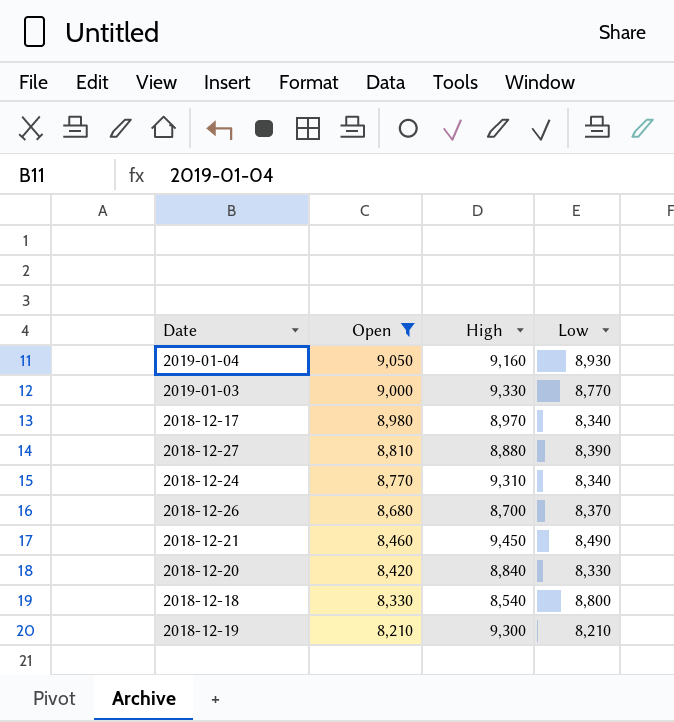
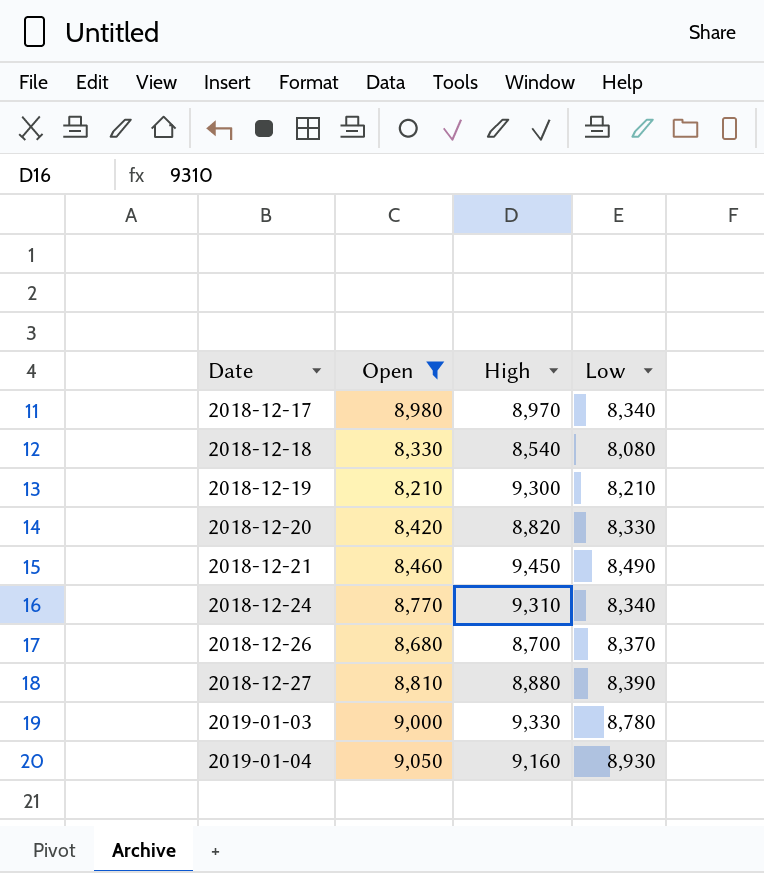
row order: Open descending -> Date ascending
2018-12-18 | Low: 8,800 -> 8,080
2018-12-20 | High: 8,840 -> 8,820
2019-01-03 | Low: 8,770 -> 8,780

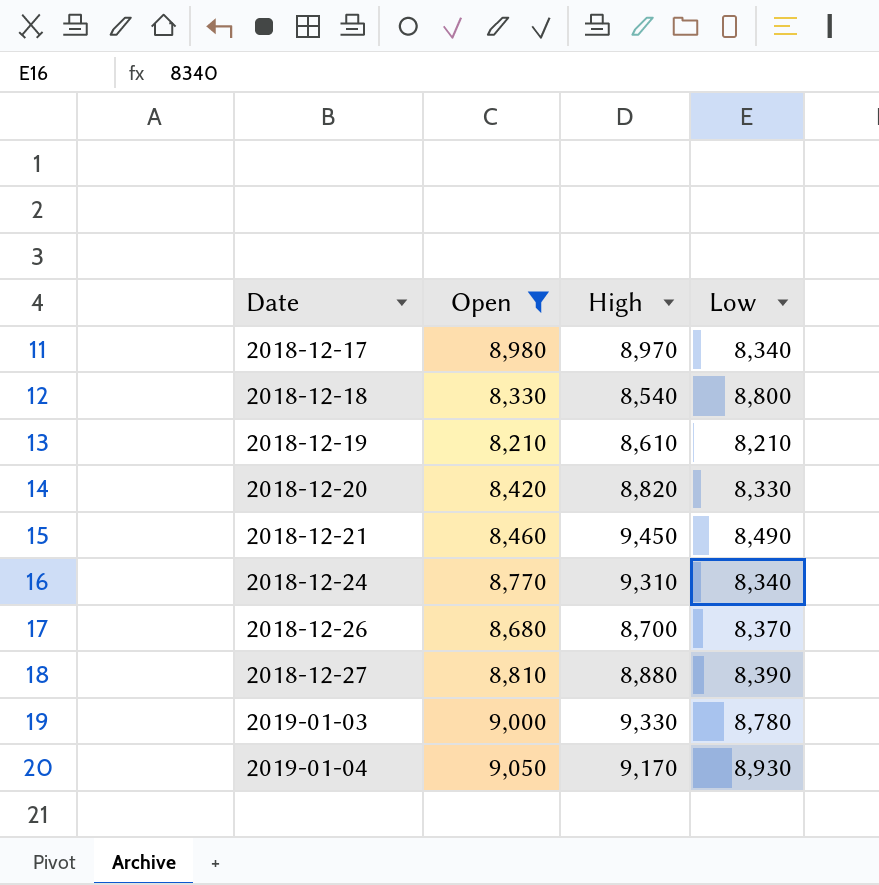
2018-12-18 | Low: 8,080 -> 8,800
2018-12-19 | High: 9,300 -> 8,610
2019-01-04 | High: 9,160 -> 9,170

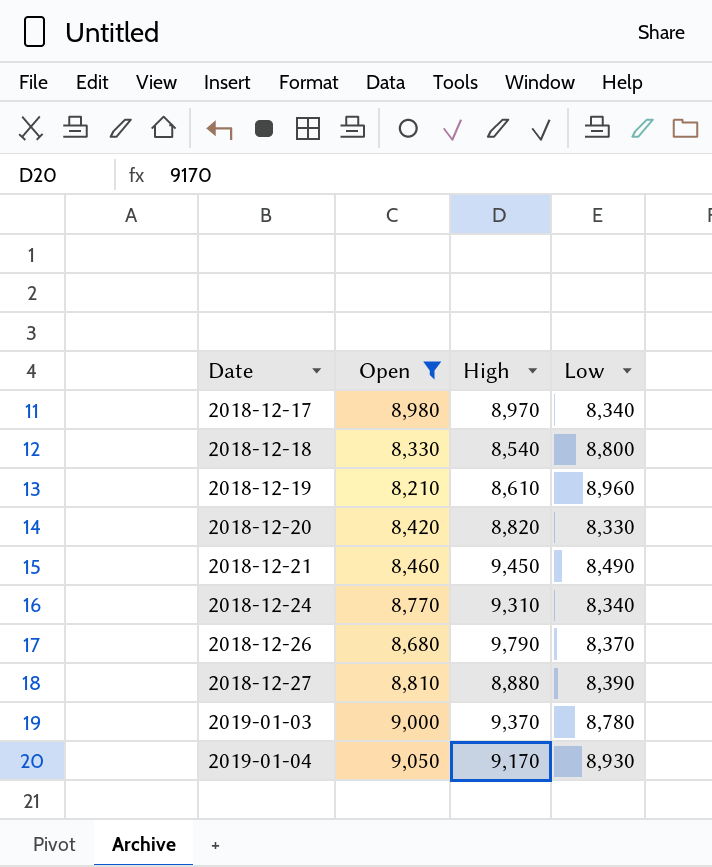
2018-12-19 | Low: 8,210 -> 8,960
2018-12-26 | High: 8,700 -> 9,790
2019-01-03 | High: 9,330 -> 9,370

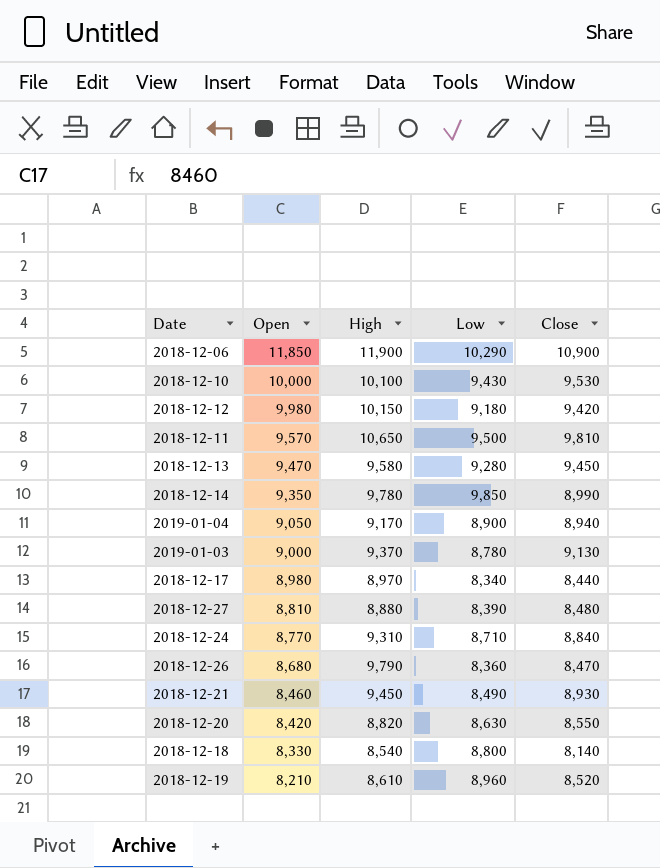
filter: Open <= 9,050 -> none
row order: Date ascending -> Open descending
column Close | position: none -> 5
2019-01-04 | Low: 8,930 -> 8,900
2018-12-24 | Low: 8,340 -> 8,710
2018-12-26 | Low: 8,370 -> 8,360
2018-12-20 | Low: 8,330 -> 8,630

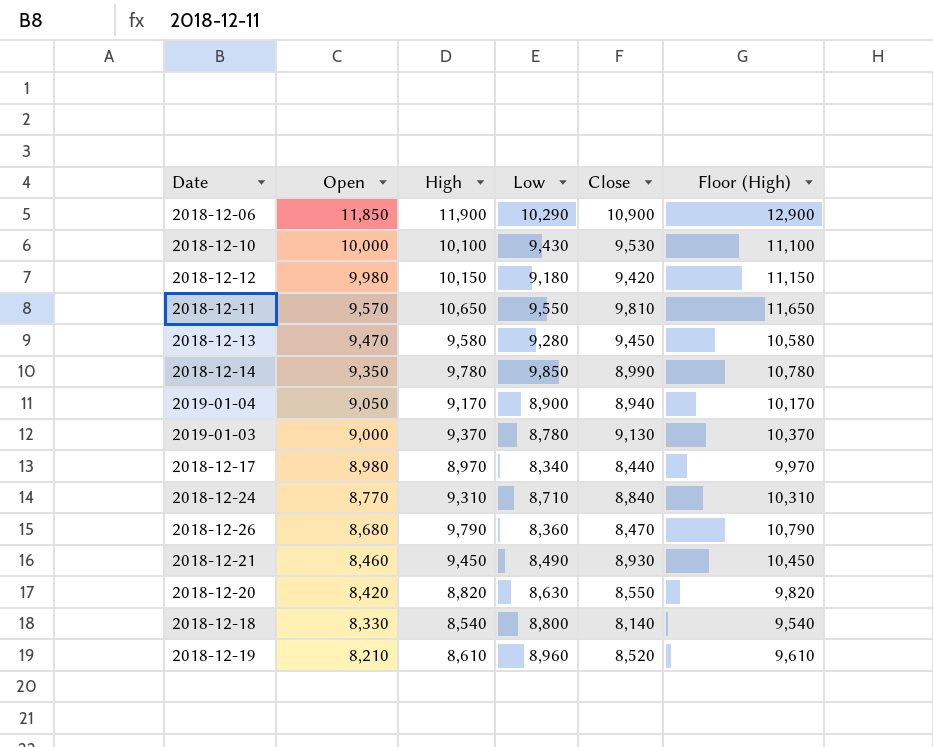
column Floor (High) | formula: none -> [High] + 1000
row 2018-12-27: 8,810 | 8,880 | 8,390 | 8,480 -> none
2018-12-11 | Low: 9,500 -> 9,550

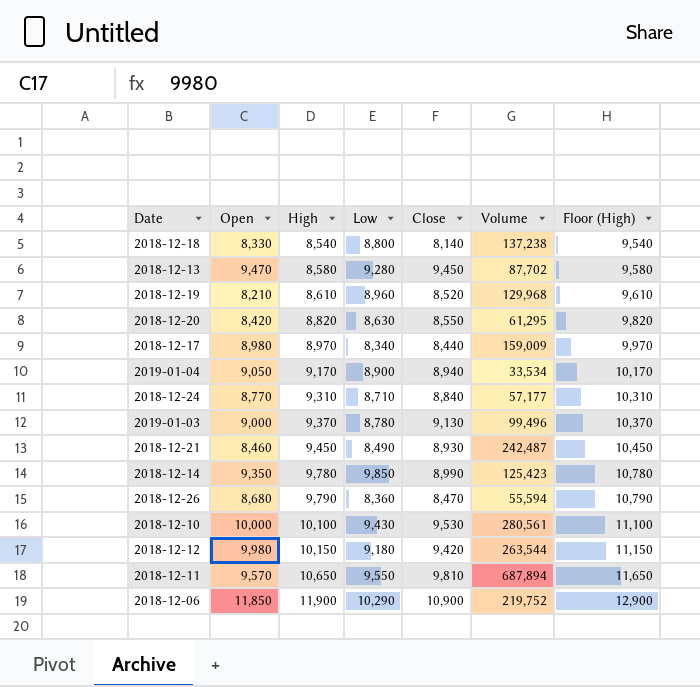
row order: Open descending -> High ascending
column Volume | position: none -> 6
2018-12-13 | High: 9,580 -> 8,580
2018-12-13 | Floor (High): 10,580 -> 9,580

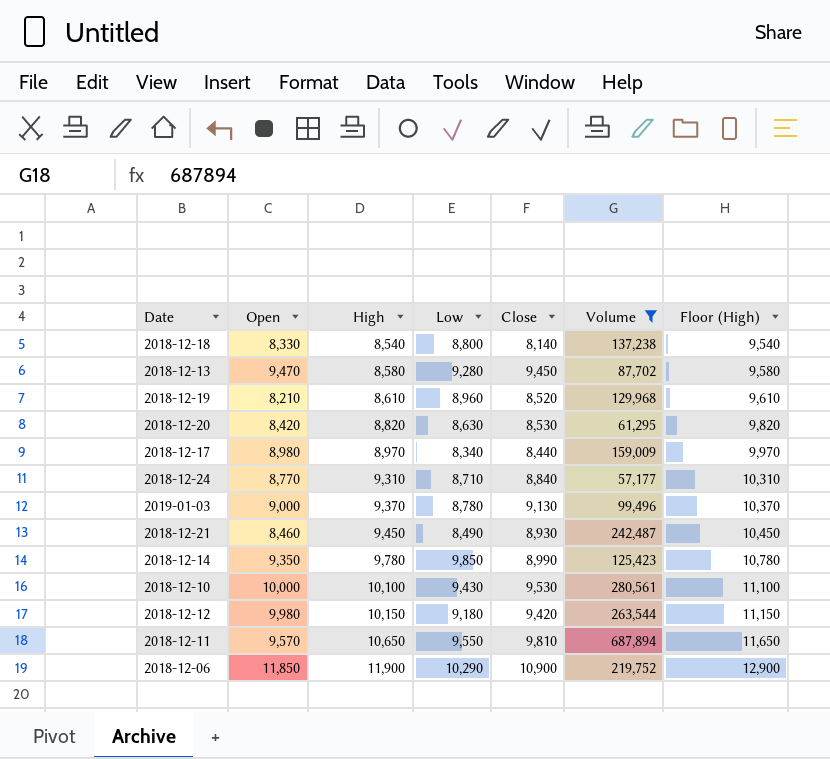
filter: none -> Volume >= 57,177
2018-12-20 | Close: 8,550 -> 8,530

